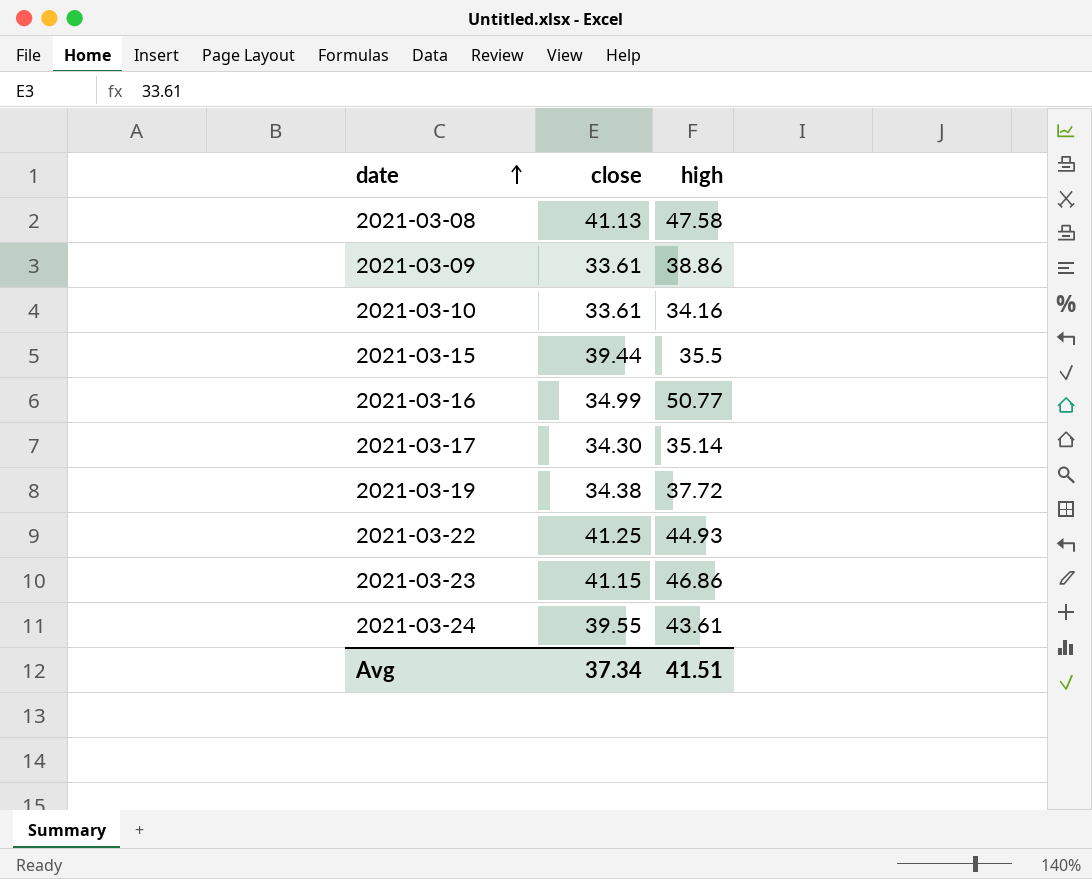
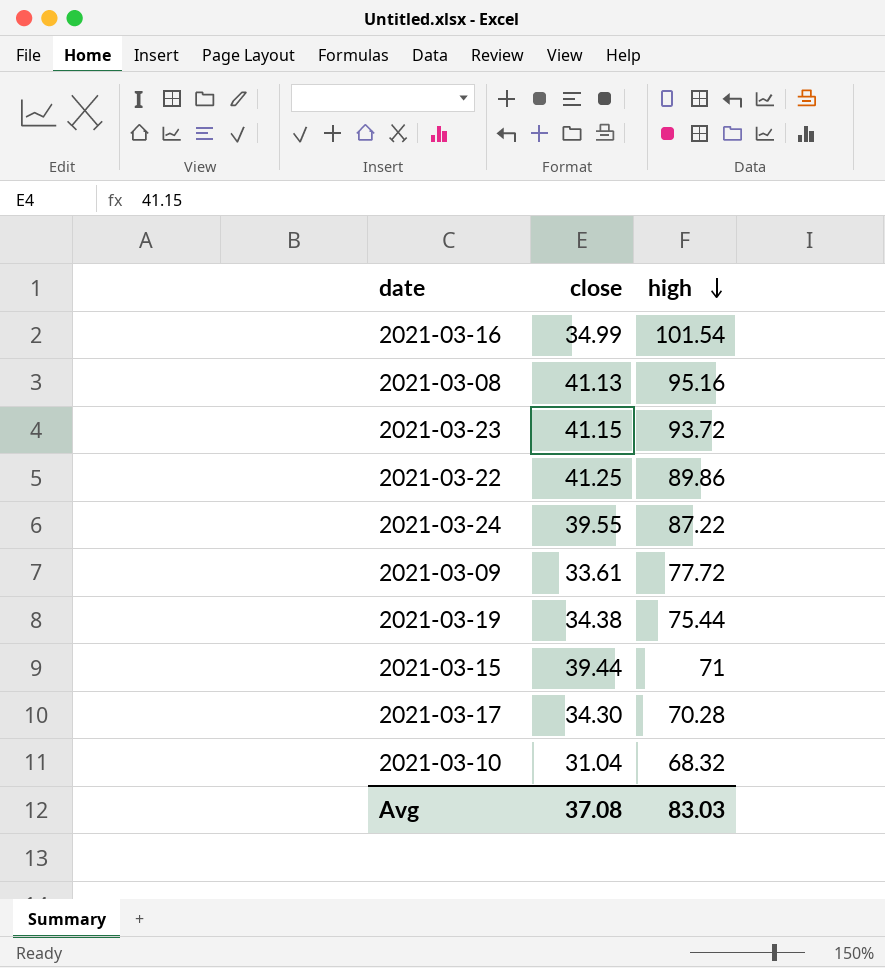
row order: date ascending -> high descending
2021-03-16 | high: 50.77 -> 101.54
2021-03-08 | high: 47.58 -> 95.16
2021-03-23 | high: 46.86 -> 93.72
2021-03-22 | high: 44.93 -> 89.86
2021-03-24 | high: 43.61 -> 87.22
2021-03-09 | high: 38.86 -> 77.72
2021-03-19 | high: 37.72 -> 75.44
2021-03-15 | high: 35.5 -> 71
2021-03-17 | high: 35.14 -> 70.28
2021-03-10 | close: 33.61 -> 31.04
2021-03-10 | high: 34.16 -> 68.32
Avg | close: 37.34 -> 37.08
Avg | high: 41.51 -> 83.03

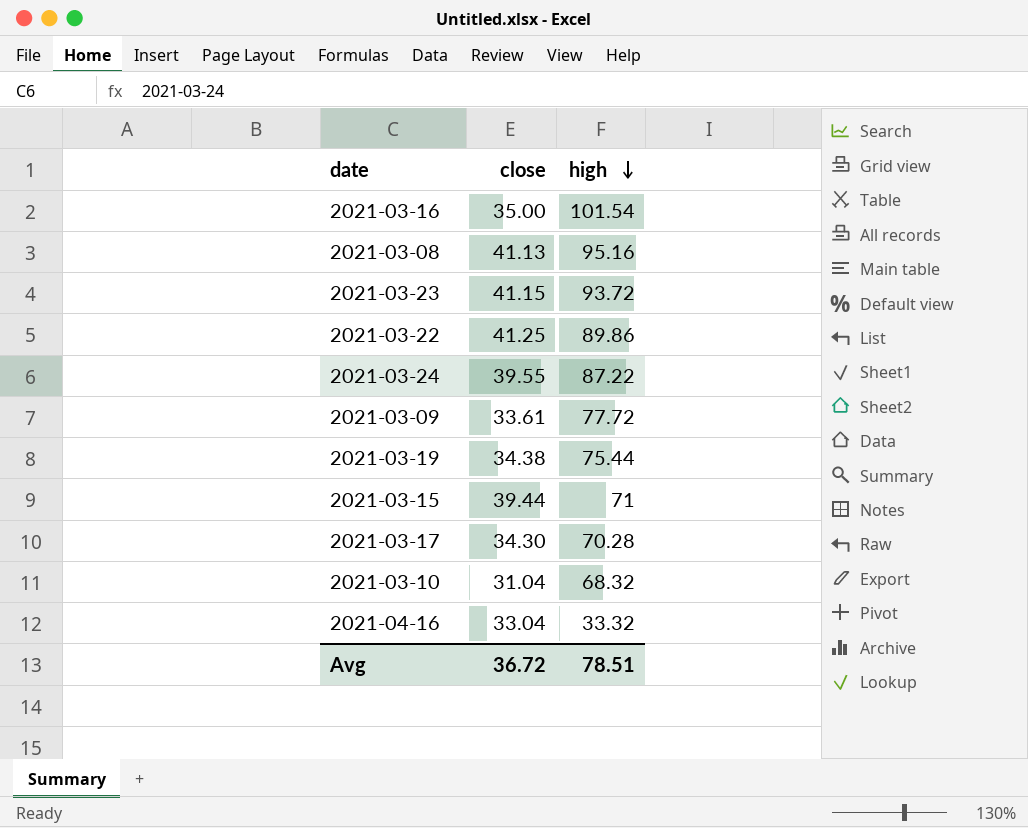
2021-03-16 | close: 34.99 -> 35.00
row 2021-04-16: none -> 33.04 | 33.32
Avg | close: 37.08 -> 36.72
Avg | high: 83.03 -> 78.51

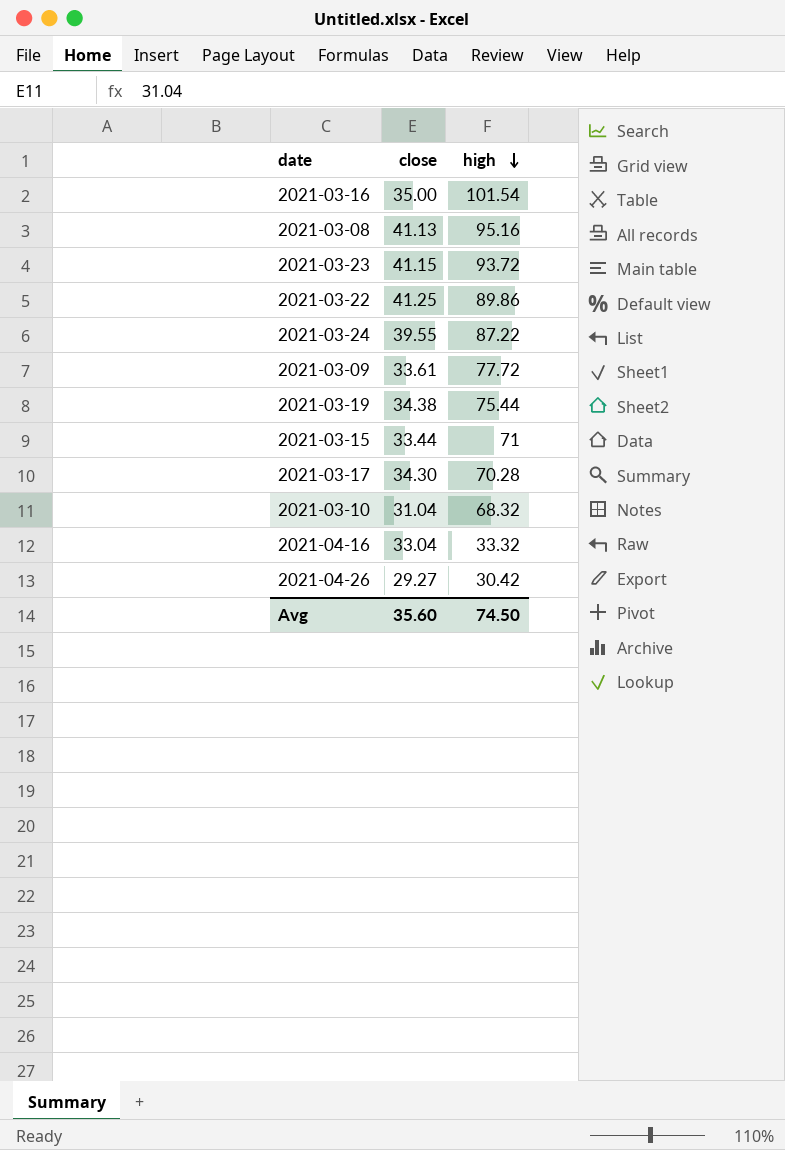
2021-03-15 | close: 39.44 -> 33.44
row 2021-04-26: none -> 29.27 | 30.42
Avg | close: 36.72 -> 35.60
Avg | high: 78.51 -> 74.50

